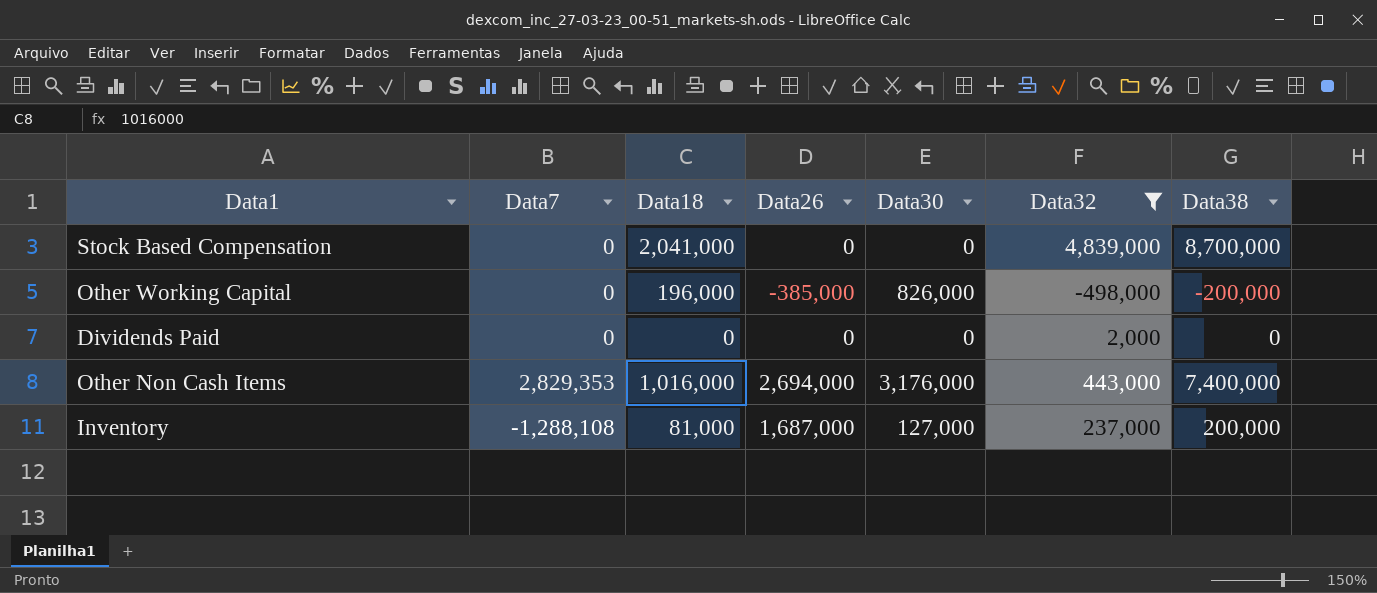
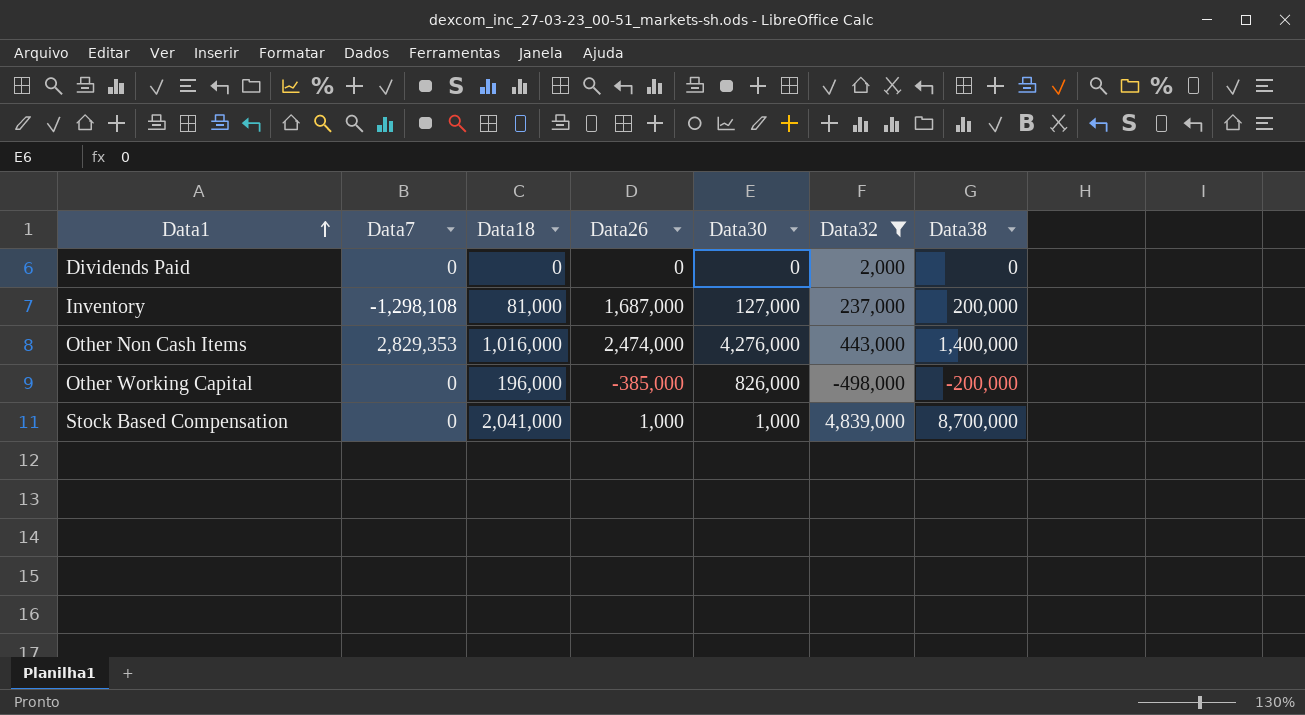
row order: none -> Data1 ascending
Inventory | Data7: -1,288,108 -> -1,298,108
Other Non Cash Items | Data26: 2,694,000 -> 2,474,000
Other Non Cash Items | Data30: 3,176,000 -> 4,276,000
Other Non Cash Items | Data38: 7,400,000 -> 1,400,000
Stock Based Compensation | Data26: 0 -> 1,000
Stock Based Compensation | Data30: 0 -> 1,000

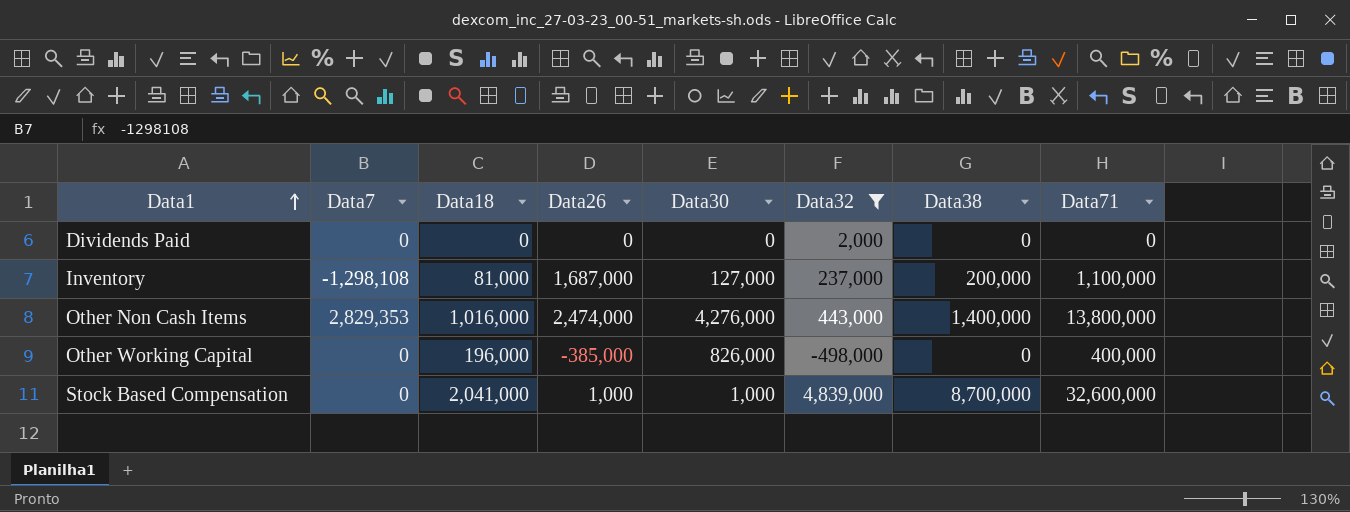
column Data71 | position: none -> 8
Other Working Capital | Data38: -200,000 -> 0

